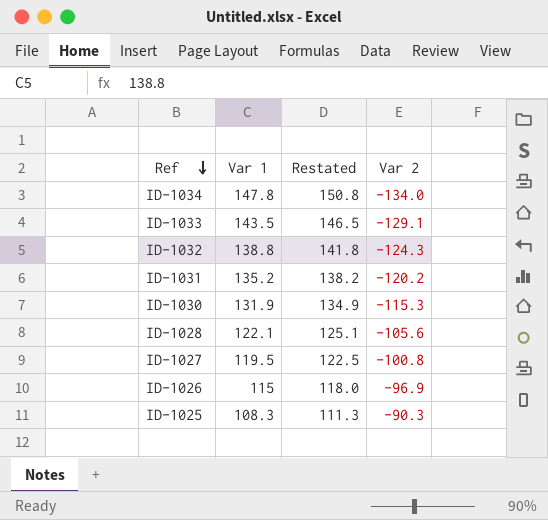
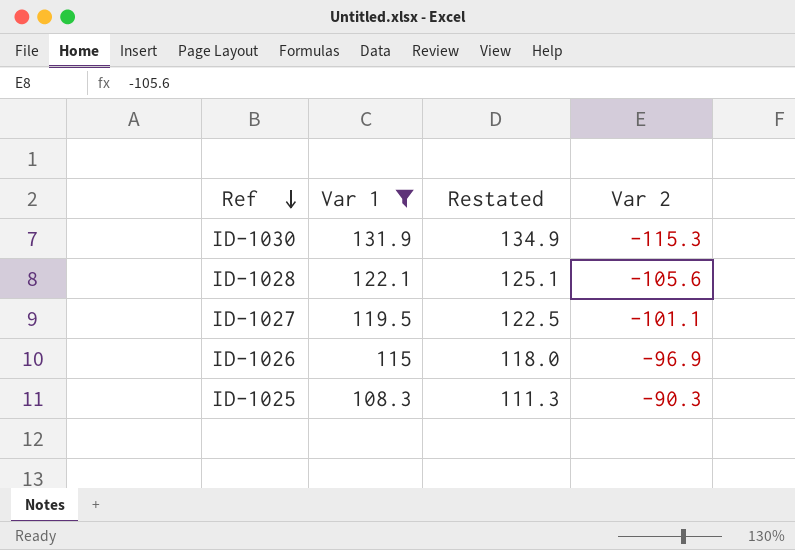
filter: none -> Var 1 <= 131.9
ID-1027 | Var 2: -100.8 -> -101.1

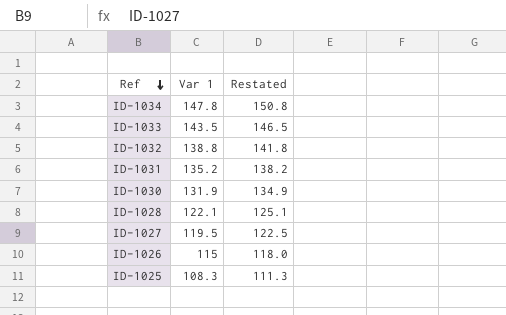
filter: Var 1 <= 131.9 -> none
column Var 2 | position: 4 -> none

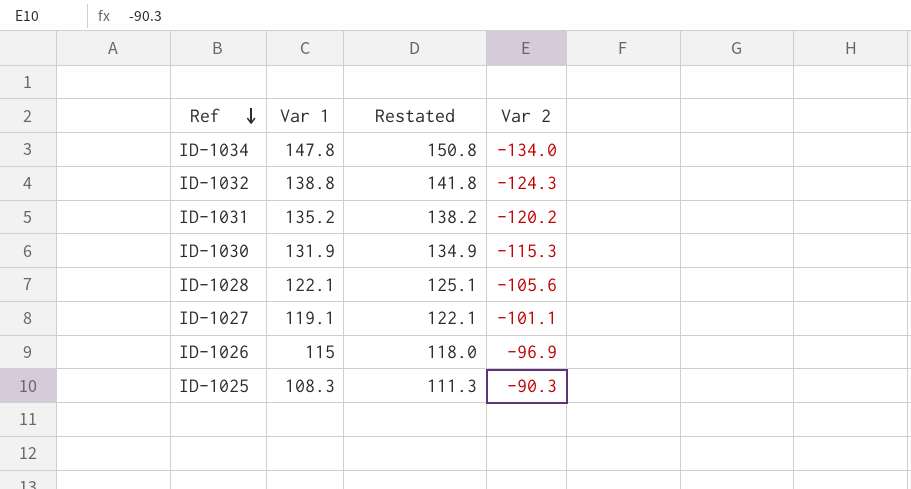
column Var 2 | position: none -> 4
row ID-1033: 143.5 | 146.5 -> none
ID-1027 | Var 1: 119.5 -> 119.1
ID-1027 | Restated: 122.5 -> 122.1

